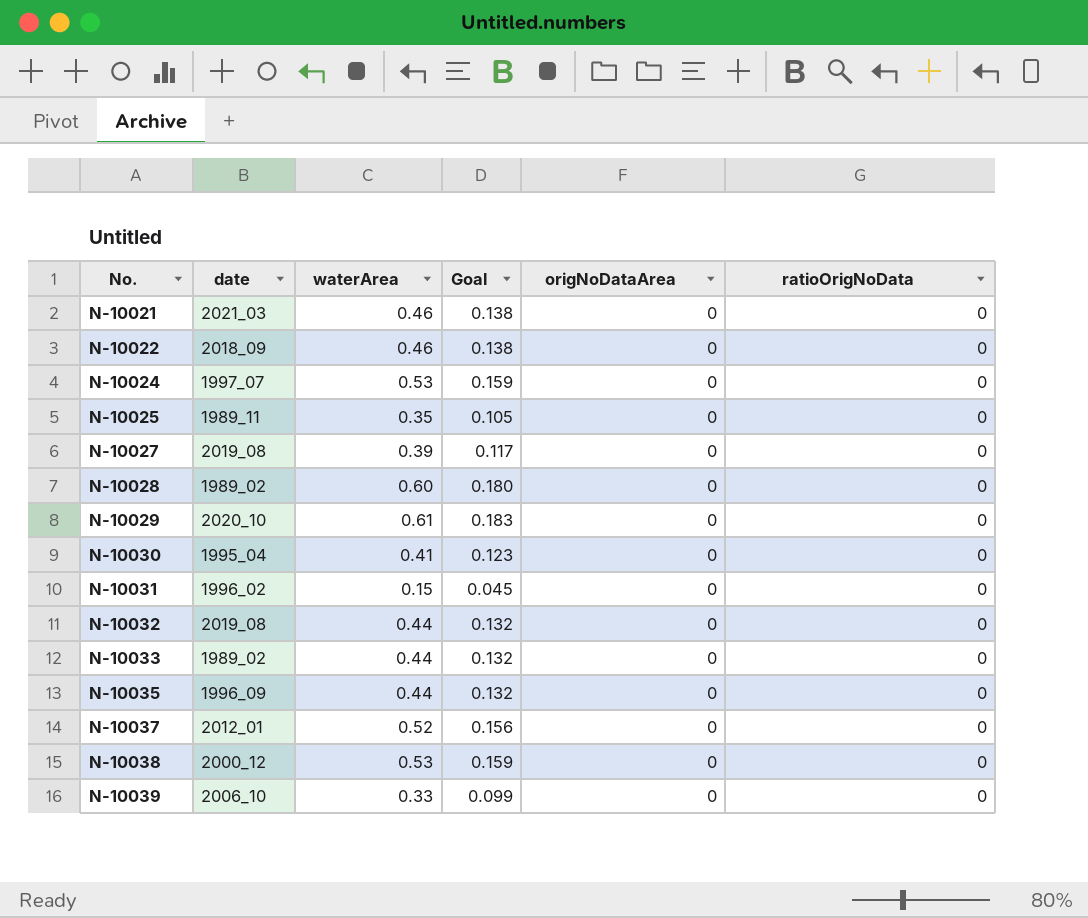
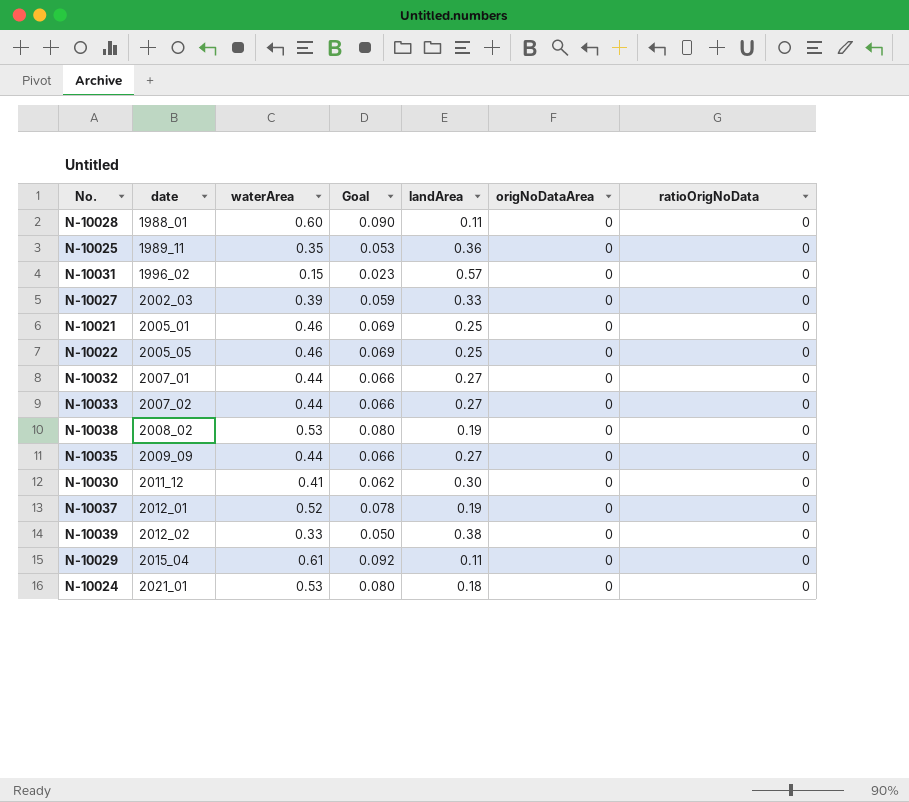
row order: No. ascending -> date ascending
column Goal | formula: [waterArea] * 0.3 -> [waterArea] * 0.15
column landArea | position: none -> 5
N-10028 | date: 1989_02 -> 1988_01
N-10027 | date: 2019_08 -> 2002_03
N-10021 | date: 2021_03 -> 2005_01
N-10022 | date: 2018_09 -> 2005_05
N-10032 | date: 2019_08 -> 2007_01
N-10033 | date: 1989_02 -> 2007_02
N-10038 | date: 2000_12 -> 2008_02
N-10035 | date: 1996_09 -> 2009_09
N-10030 | date: 1995_04 -> 2011_12
N-10039 | date: 2006_10 -> 2012_02
N-10029 | date: 2020_10 -> 2015_04
N-10024 | date: 1997_07 -> 2021_01

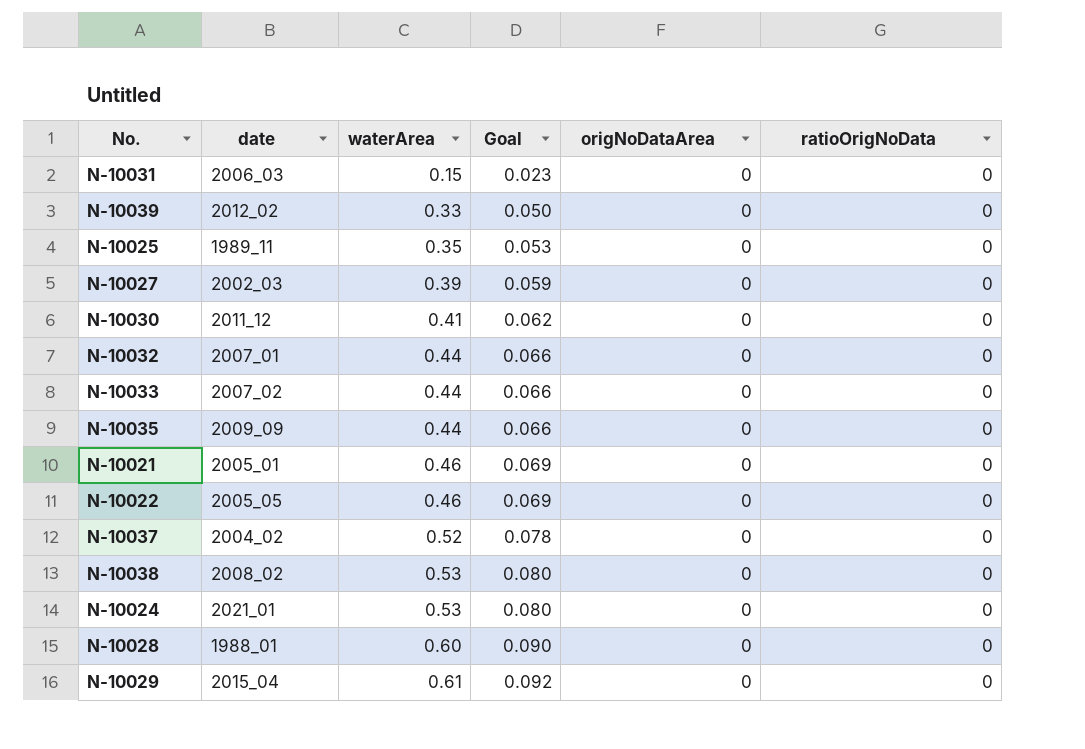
row order: date ascending -> waterArea ascending
column landArea | position: 5 -> none
N-10031 | date: 1996_02 -> 2006_03
N-10037 | date: 2012_01 -> 2004_02

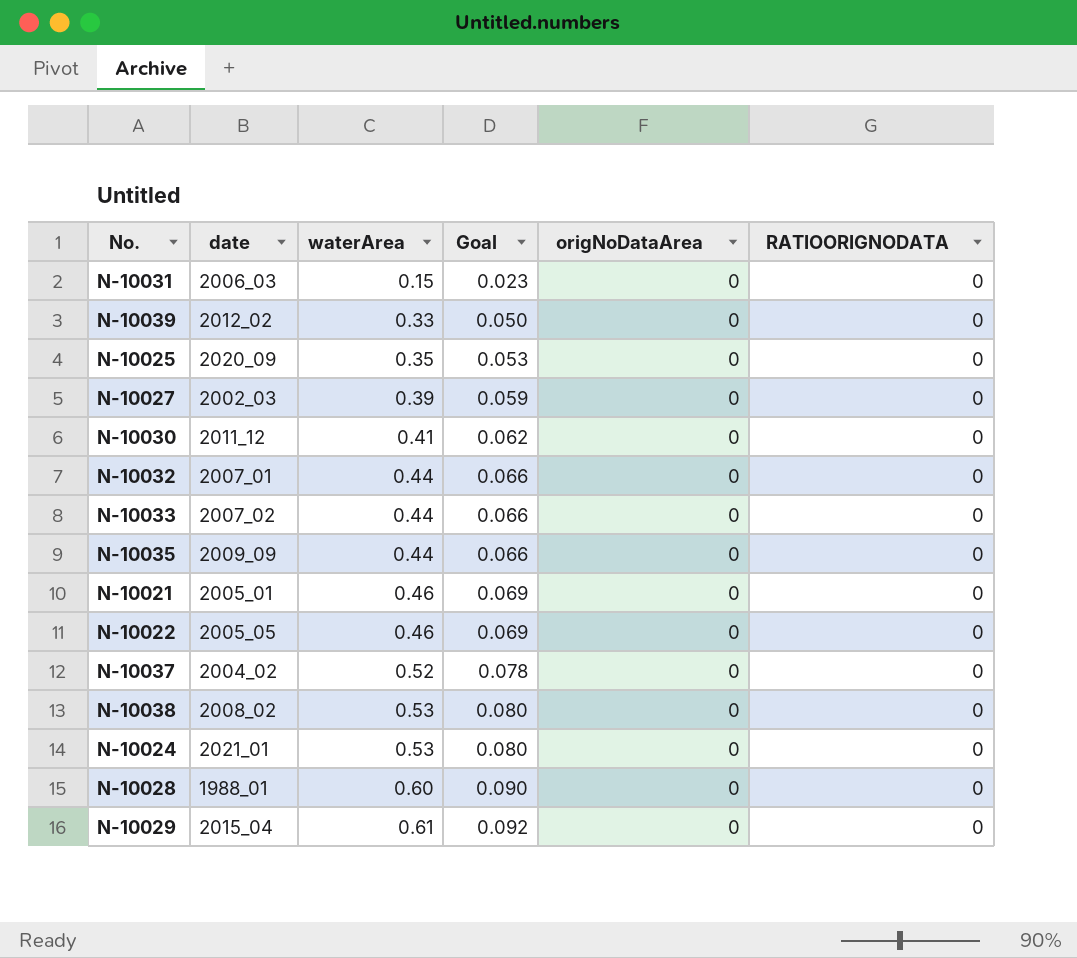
column name: ratioOrigNoData -> RATIOORIGNODATA
N-10025 | date: 1989_11 -> 2020_09

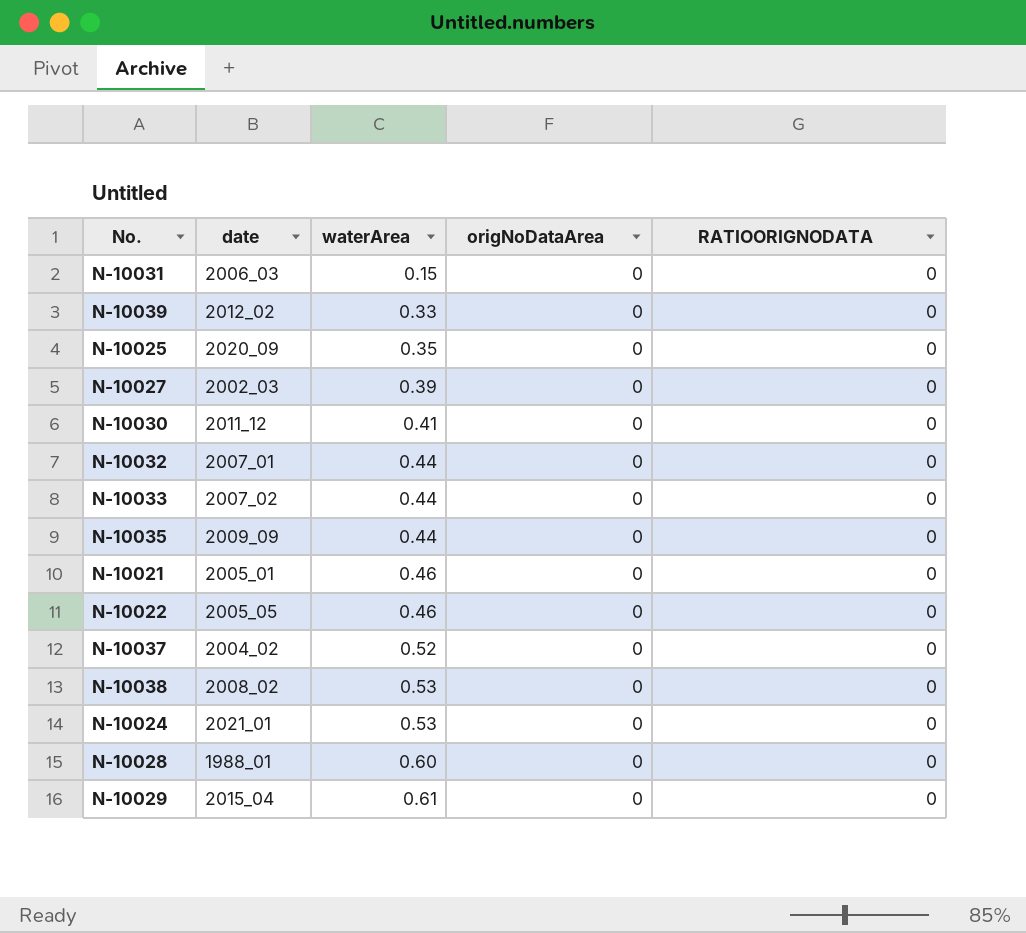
column Goal | formula: [waterArea] * 0.15 -> none

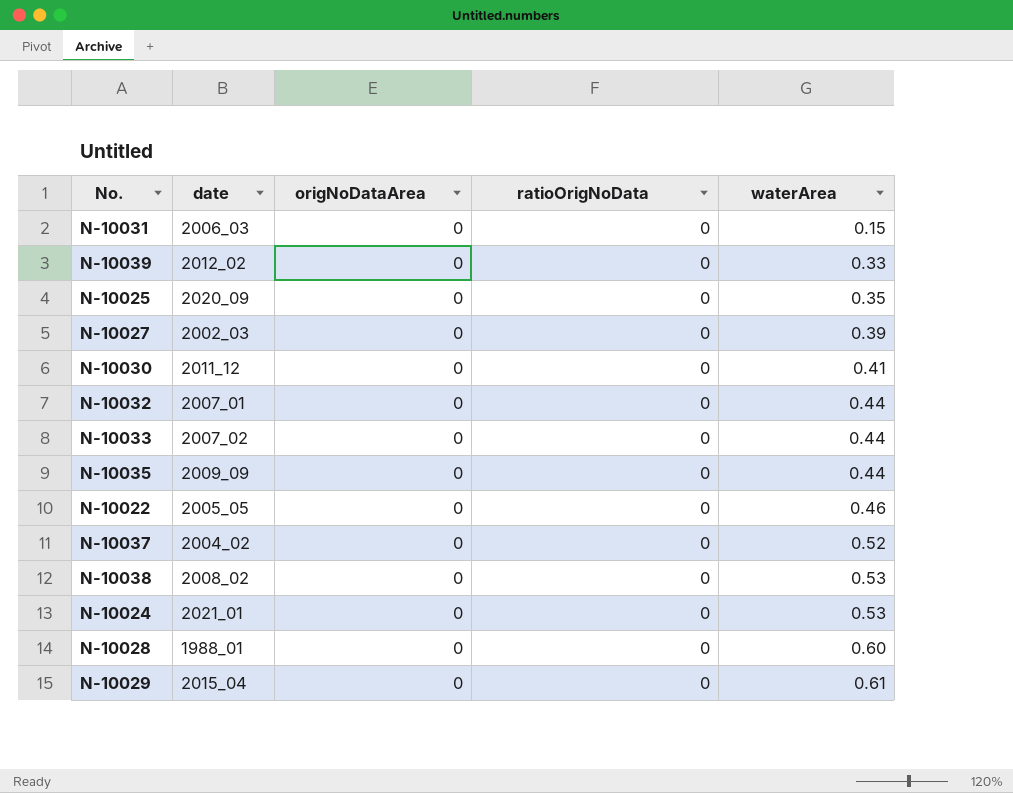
column name: RATIOORIGNODATA -> ratioOrigNoData
column waterArea | position: 3 -> 5
row N-10021: 2005_01 | 0.46 | 0 | 0 -> none

